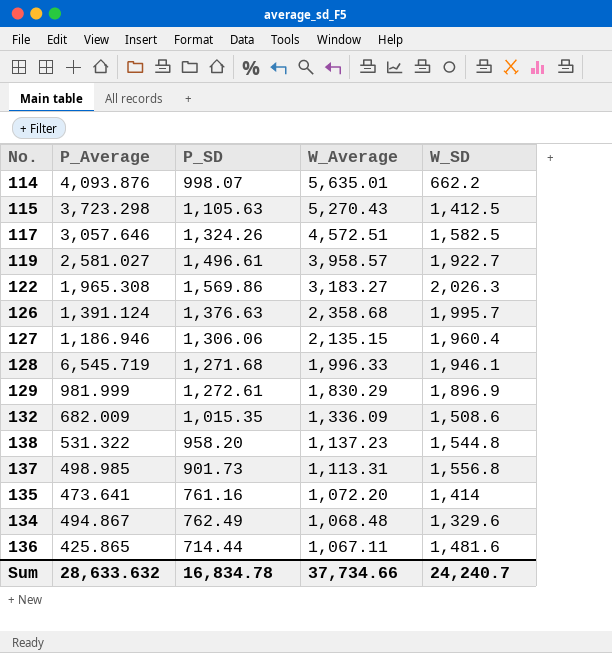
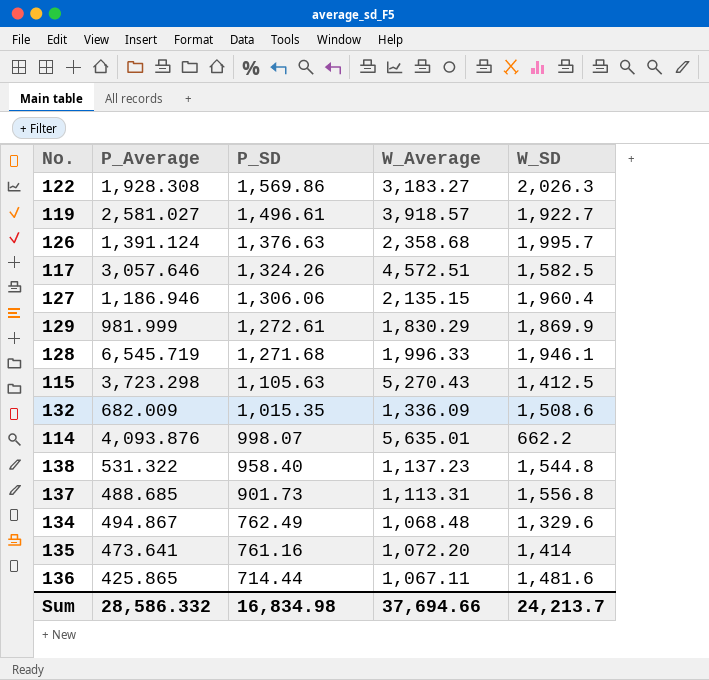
row order: W_Average descending -> P_SD descending
122 | P_Average: 1,965.308 -> 1,928.308
119 | W_Average: 3,958.57 -> 3,918.57
129 | W_SD: 1,896.9 -> 1,869.9
138 | P_SD: 958.20 -> 958.40
137 | P_Average: 498.985 -> 488.685
Sum | P_Average: 28,633.632 -> 28,586.332
Sum | P_SD: 16,834.78 -> 16,834.98
Sum | W_Average: 37,734.66 -> 37,694.66
Sum | W_SD: 24,240.7 -> 24,213.7

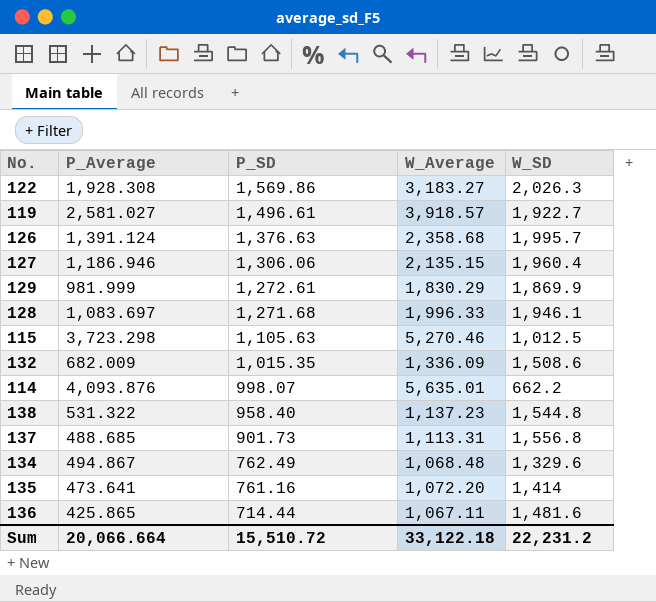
row 117: 3,057.646 | 1,324.26 | 4,572.51 | 1,582.5 -> none
128 | P_Average: 6,545.719 -> 1,083.697
115 | W_Average: 5,270.43 -> 5,270.46
115 | W_SD: 1,412.5 -> 1,012.5
Sum | P_Average: 28,586.332 -> 20,066.664
Sum | P_SD: 16,834.98 -> 15,510.72
Sum | W_Average: 37,694.66 -> 33,122.18
Sum | W_SD: 24,213.7 -> 22,231.2

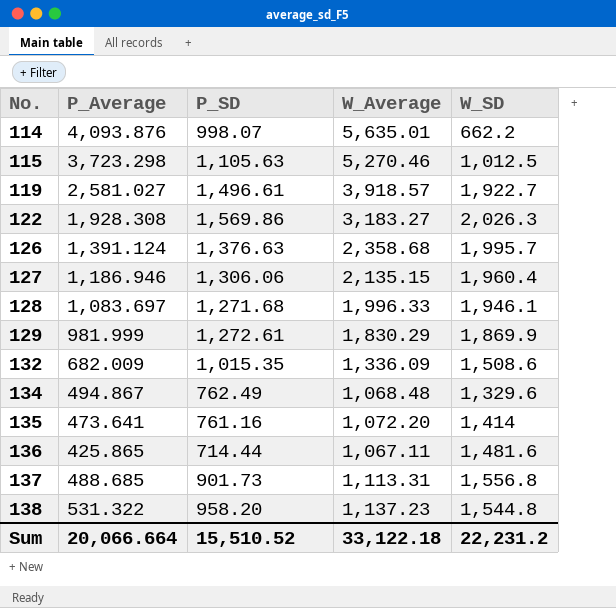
row order: P_SD descending -> No. ascending
138 | P_SD: 958.40 -> 958.20
Sum | P_SD: 15,510.72 -> 15,510.52

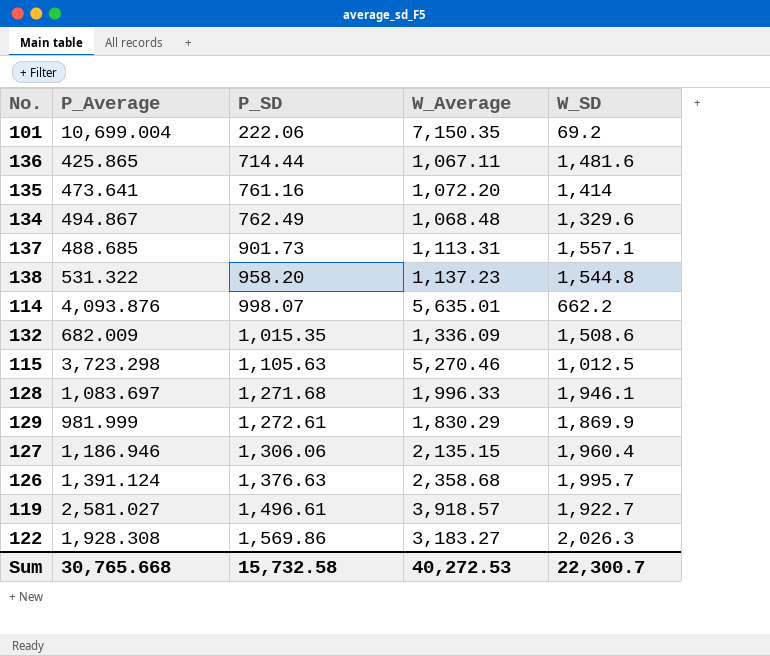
row order: No. ascending -> P_SD ascending
row 101: none -> 10,699.004 | 222.06 | 7,150.35 | 69.2
137 | W_SD: 1,556.8 -> 1,557.1
Sum | P_Average: 20,066.664 -> 30,765.668
Sum | P_SD: 15,510.52 -> 15,732.58
Sum | W_Average: 33,122.18 -> 40,272.53
Sum | W_SD: 22,231.2 -> 22,300.7

